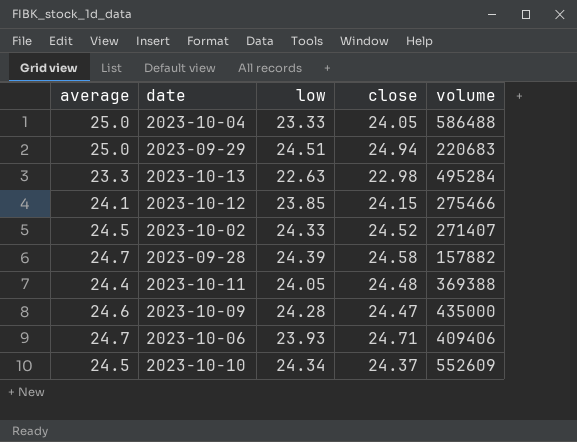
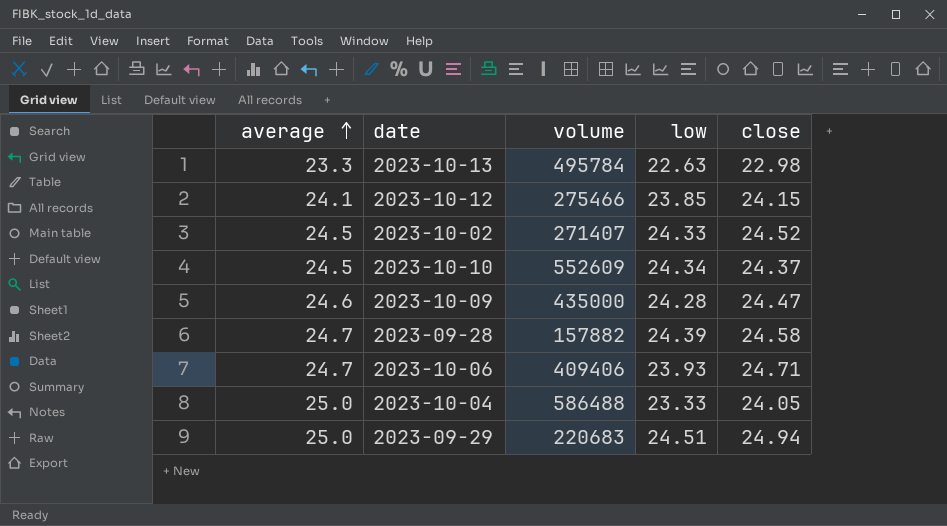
row order: none -> average ascending
column volume | position: 5 -> 3
row 2023-10-11: 24.4 | 24.05 | 24.48 | 369388 -> none
2023-10-13 | volume: 495284 -> 495784

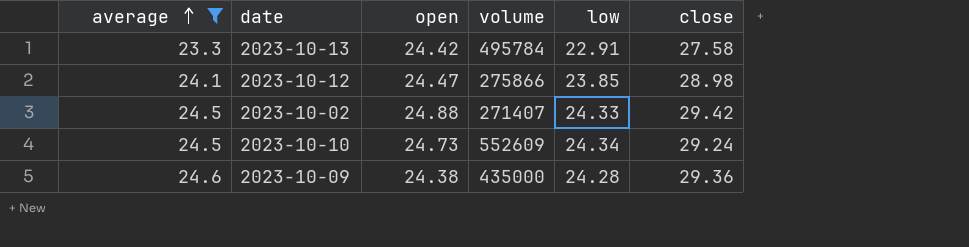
filter: none -> average <= 24.6
column open | position: none -> 3
2023-10-13 | low: 22.63 -> 22.91
2023-10-13 | close: 22.98 -> 27.58
2023-10-12 | volume: 275466 -> 275866
2023-10-12 | close: 24.15 -> 28.98
2023-10-02 | close: 24.52 -> 29.42
2023-10-10 | close: 24.37 -> 29.24
2023-10-09 | close: 24.47 -> 29.36

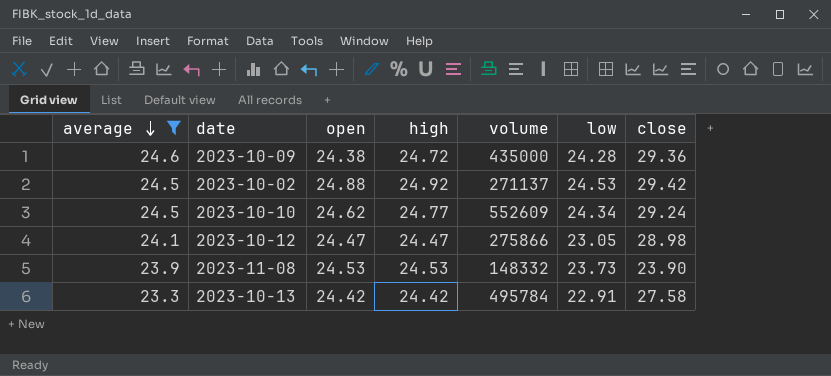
row order: average ascending -> average descending
column high | position: none -> 4
2023-10-02 | volume: 271407 -> 271137
2023-10-02 | low: 24.33 -> 24.53
2023-10-10 | open: 24.73 -> 24.62
2023-10-12 | low: 23.85 -> 23.05
row 2023-11-08: none -> 23.9 | 24.53 | 24.53 | 148332 | 23.73 | 23.90

